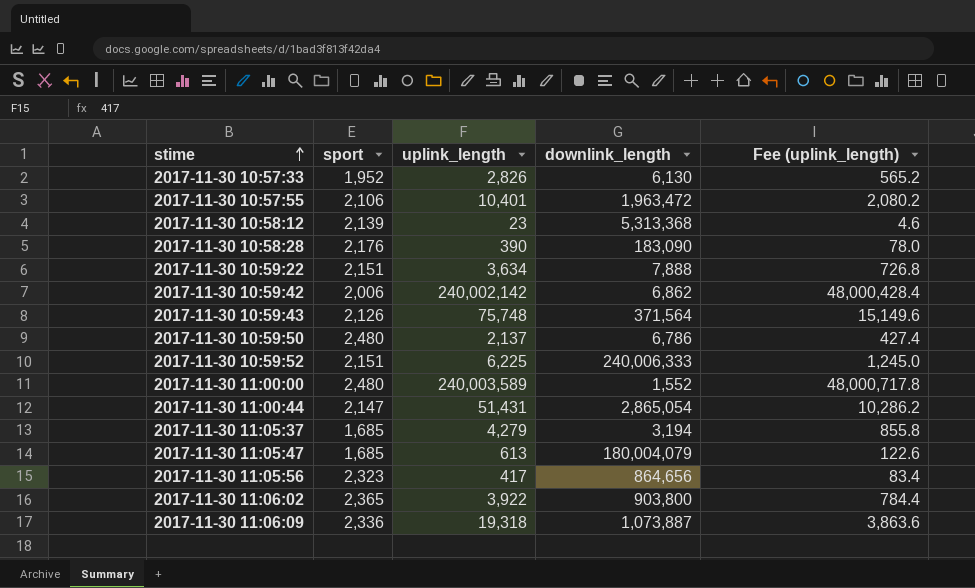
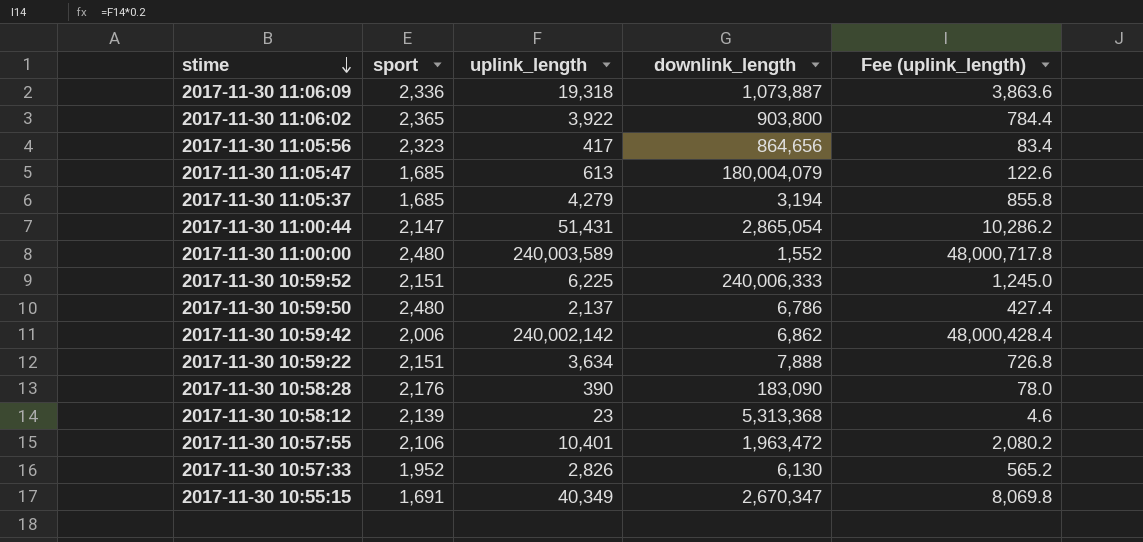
row order: stime ascending -> stime descending
row 2017-11-30 10:59:43: 2,126 | 75,748 | 371,564 | 15,149.6 -> none
row 2017-11-30 10:55:15: none -> 1,691 | 40,349 | 2,670,347 | 8,069.8

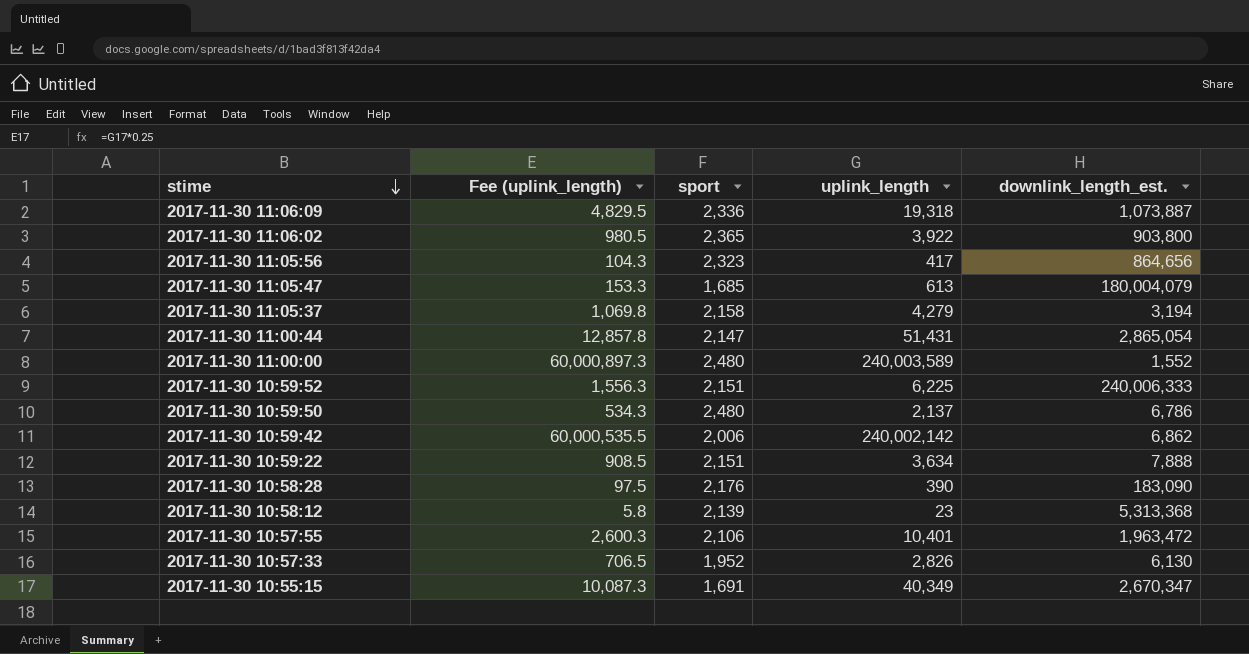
column Fee (uplink_length) | formula: [uplink_length] * 0.2 -> [uplink_length] * 0.25
column Fee (uplink_length) | position: 5 -> 2
column name: downlink_length -> downlink_length_est.
2017-11-30 11:05:37 | sport: 1,685 -> 2,158

